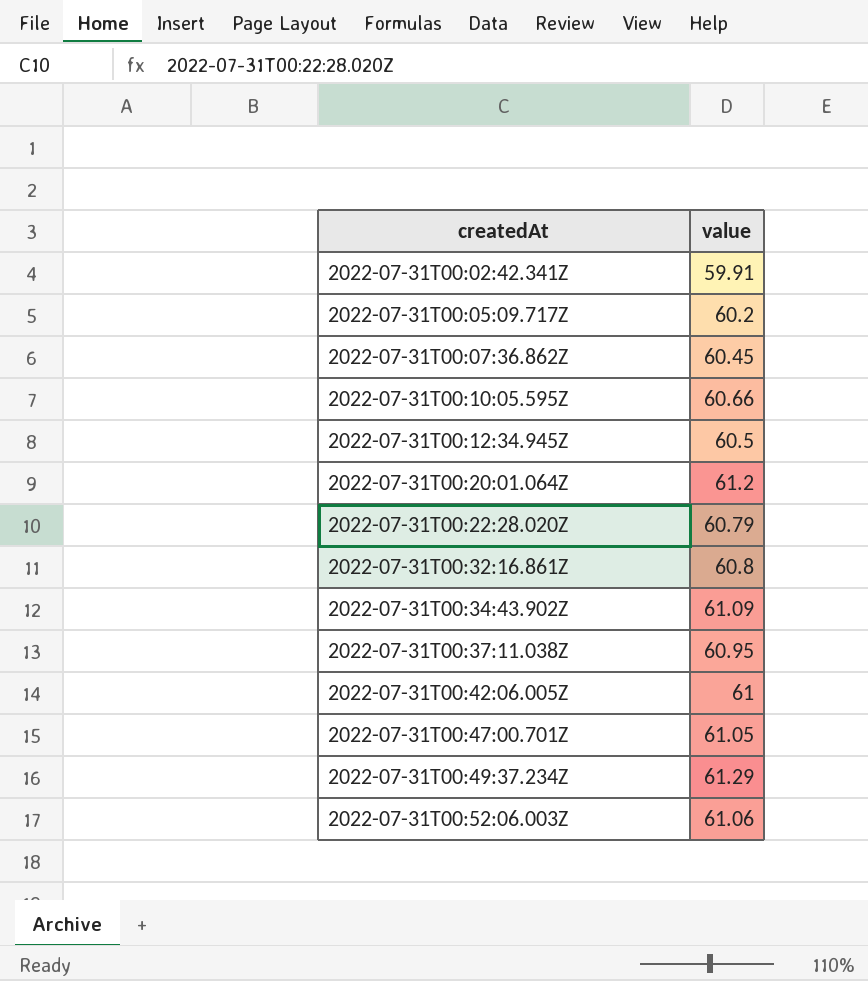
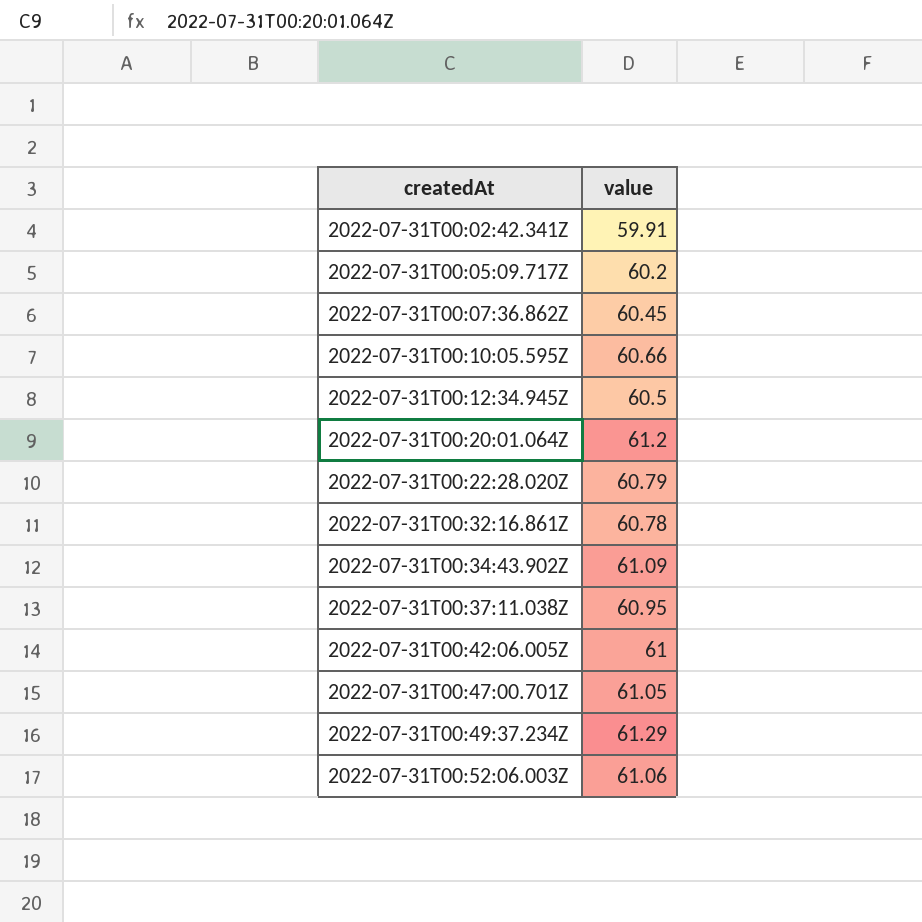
2022-07-31T00:32:16.861Z | value: 60.8 -> 60.78

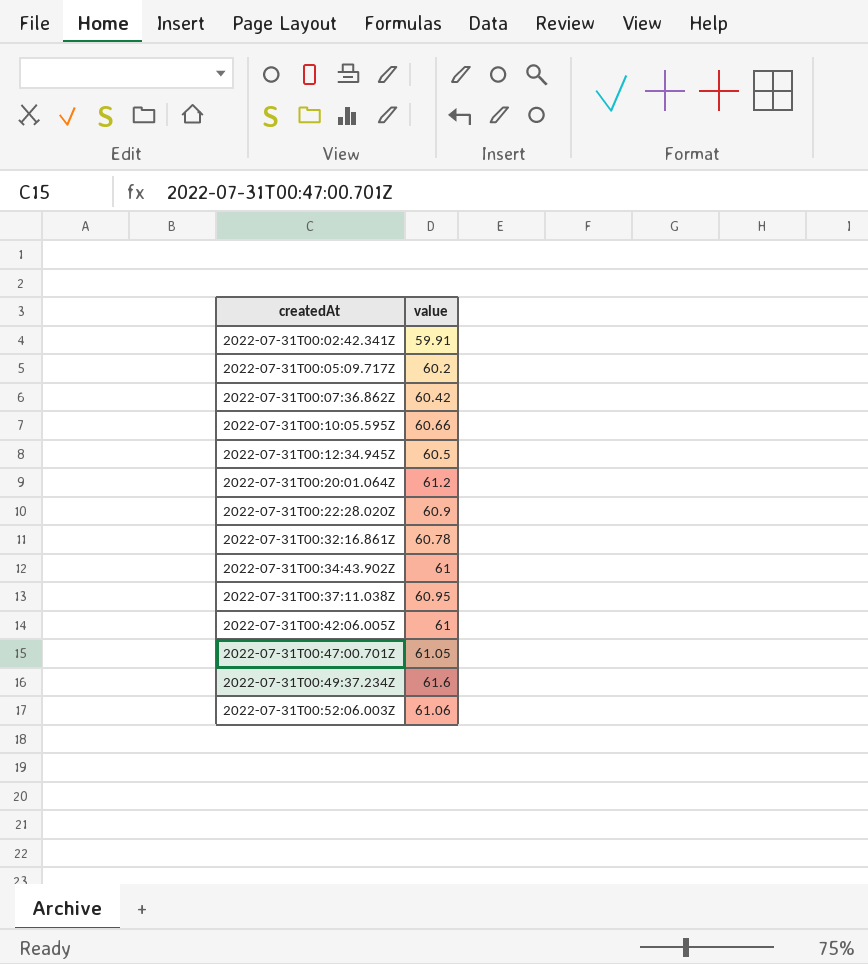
2022-07-31T00:07:36.862Z | value: 60.45 -> 60.42
2022-07-31T00:22:28.020Z | value: 60.79 -> 60.9
2022-07-31T00:34:43.902Z | value: 61.09 -> 61
2022-07-31T00:49:37.234Z | value: 61.29 -> 61.6

